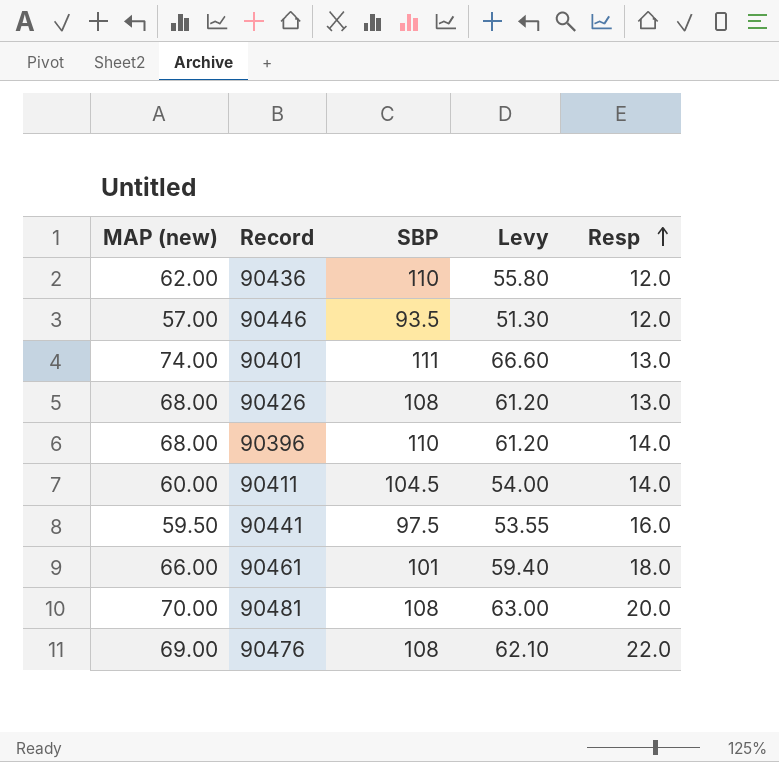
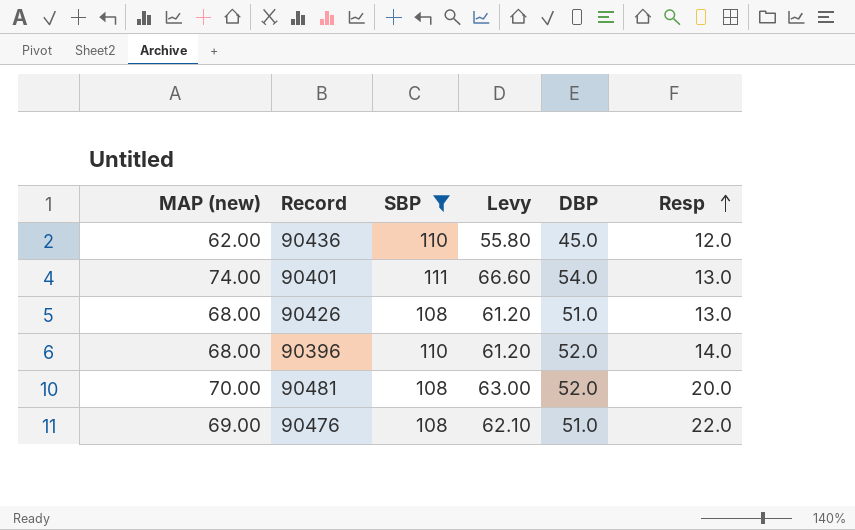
filter: none -> SBP >= 108
column DBP | position: none -> 5

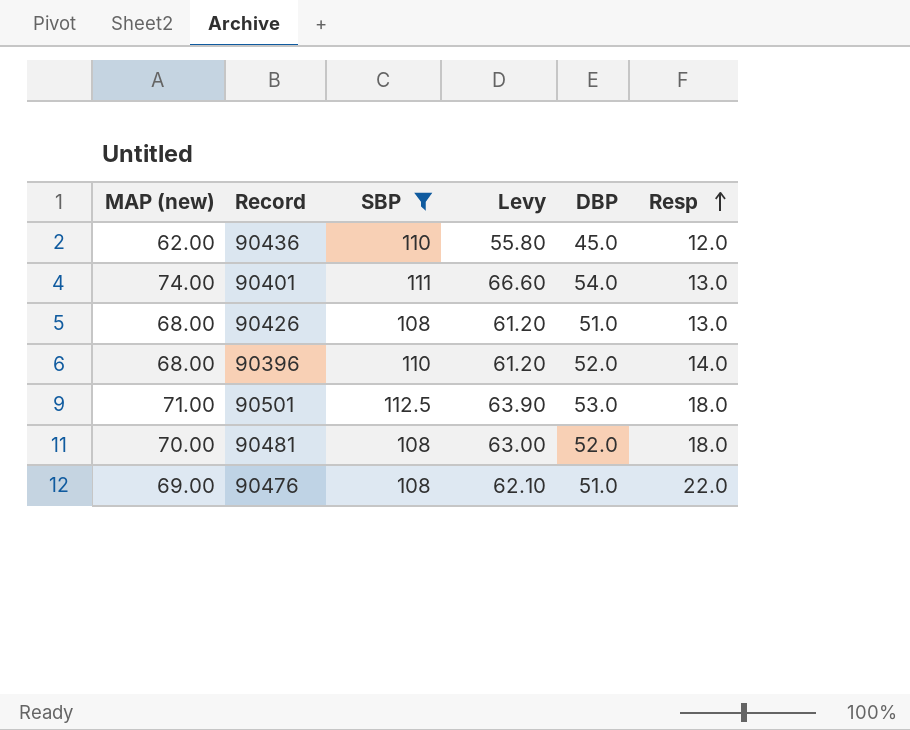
row 90501: none -> 71.00 | 112.5 | 63.90 | 53.0 | 18.0
90481 | Resp: 20.0 -> 18.0

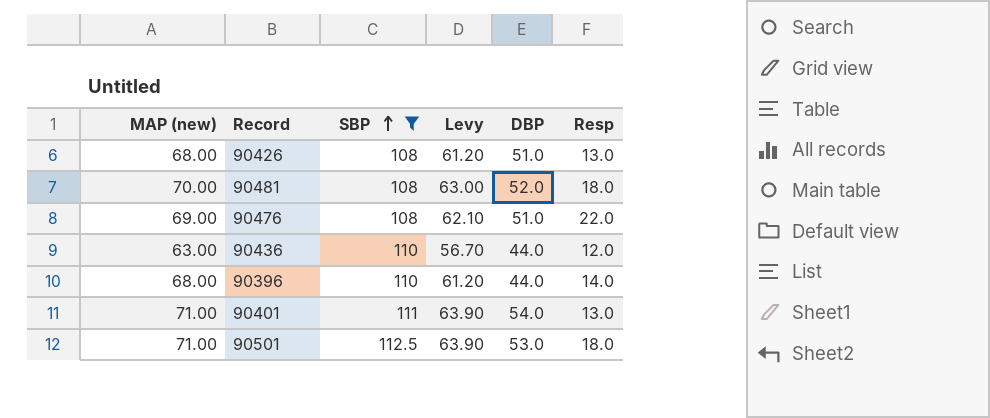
row order: Resp ascending -> SBP ascending
90436 | MAP (new): 62.00 -> 63.00
90436 | Levy: 55.80 -> 56.70
90436 | DBP: 45.0 -> 44.0
90396 | DBP: 52.0 -> 44.0
90401 | MAP (new): 74.00 -> 71.00
90401 | Levy: 66.60 -> 63.90

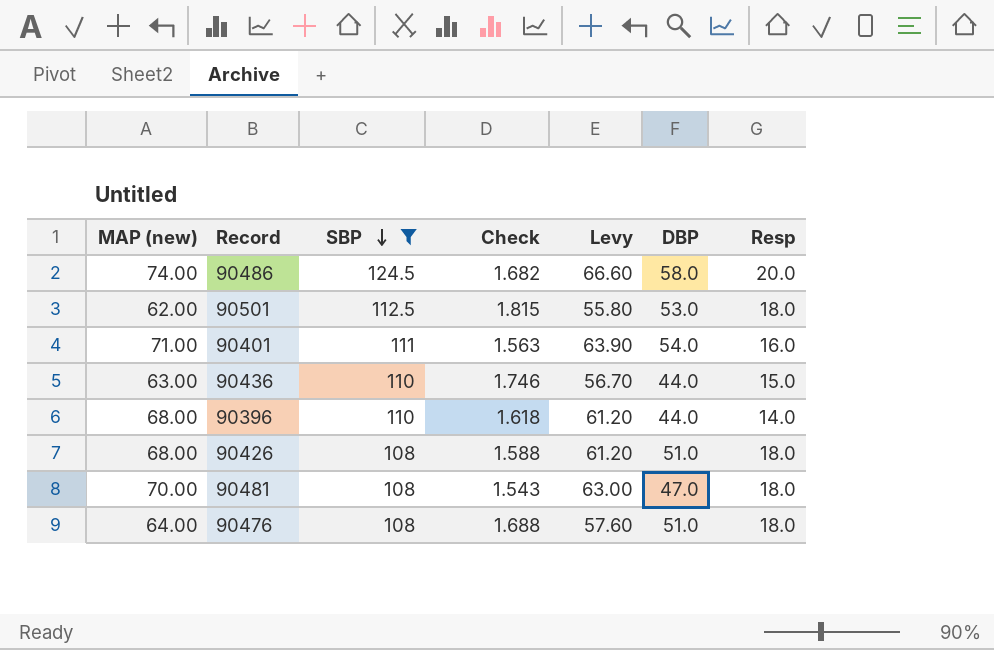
row order: SBP ascending -> SBP descending
column Check | formula: none -> [SBP] / [MAP (new)]
row 90486: none -> 74.00 | 124.5 | 1.682 | 66.60 | 58.0 | 20.0
90501 | MAP (new): 71.00 -> 62.00
90501 | Levy: 63.90 -> 55.80
90401 | Resp: 13.0 -> 16.0
90436 | Resp: 12.0 -> 15.0
90426 | Resp: 13.0 -> 18.0
90481 | DBP: 52.0 -> 47.0
90476 | MAP (new): 69.00 -> 64.00
90476 | Levy: 62.10 -> 57.60
90476 | Resp: 22.0 -> 18.0

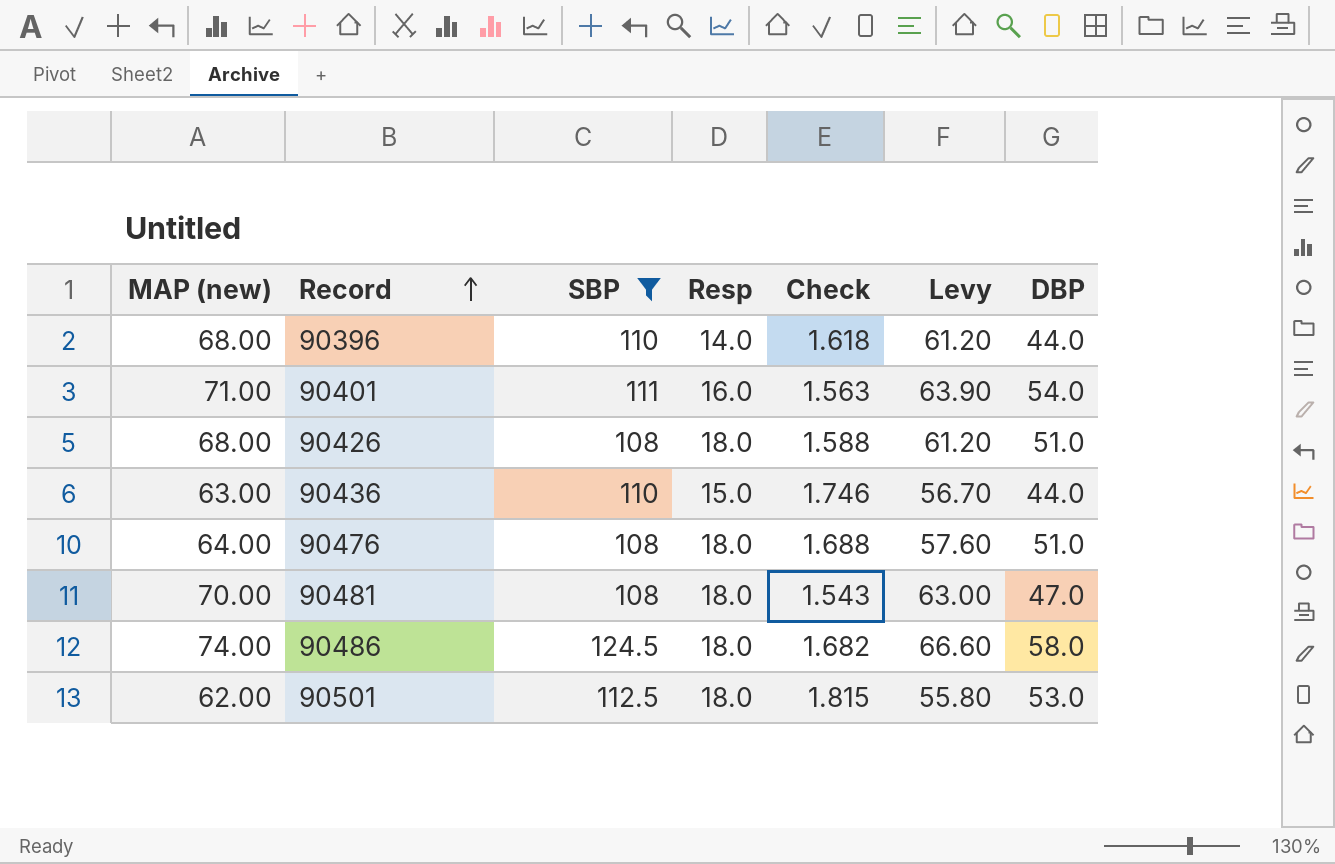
row order: SBP descending -> Record ascending
column Resp | position: 7 -> 4
90486 | Resp: 20.0 -> 18.0

